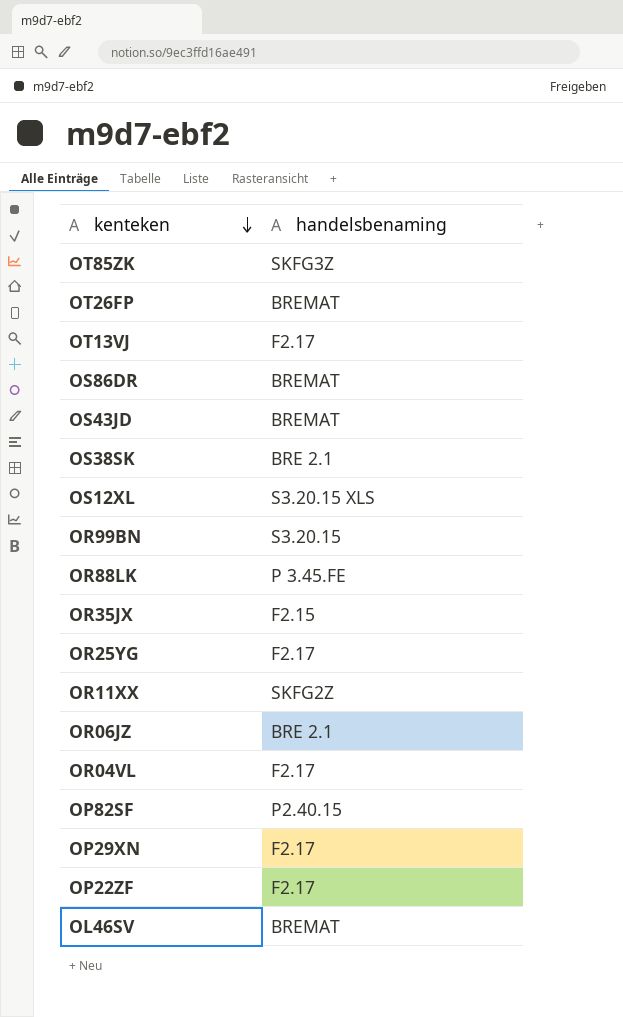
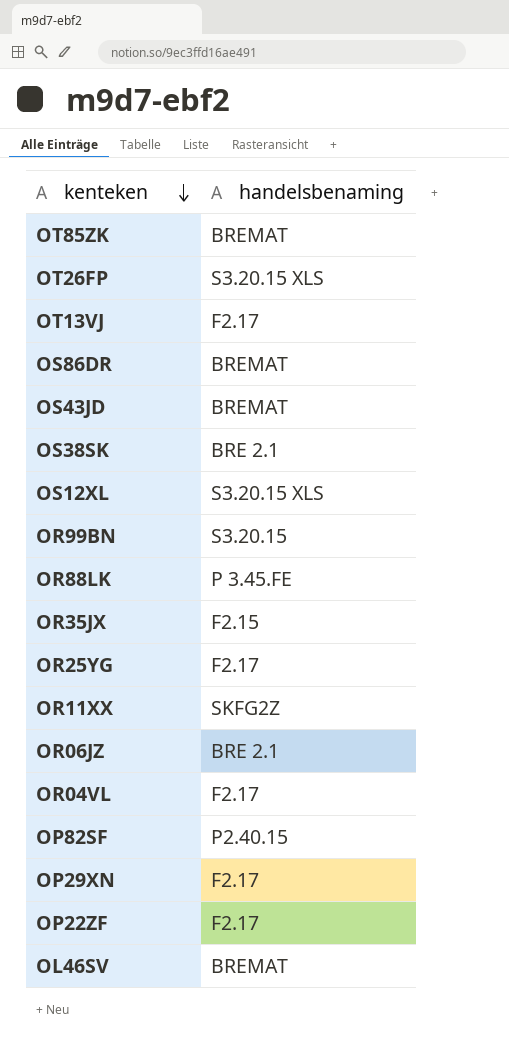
OT85ZK | handelsbenaming: SKFG3Z -> BREMAT
OT26FP | handelsbenaming: BREMAT -> S3.20.15 XLS

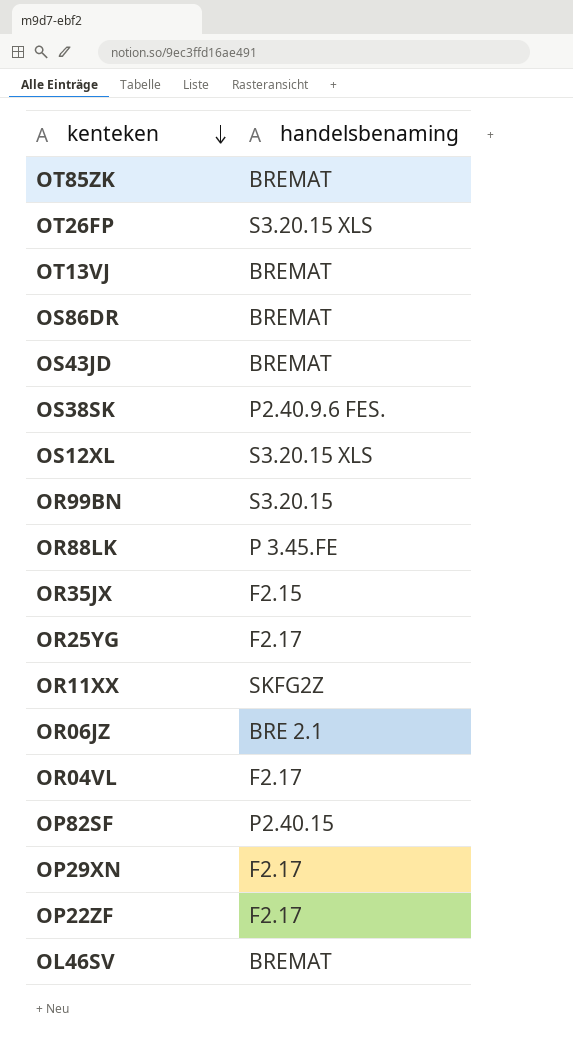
OT13VJ | handelsbenaming: F2.17 -> BREMAT
OS38SK | handelsbenaming: BRE 2.1 -> P2.40.9.6 FES.

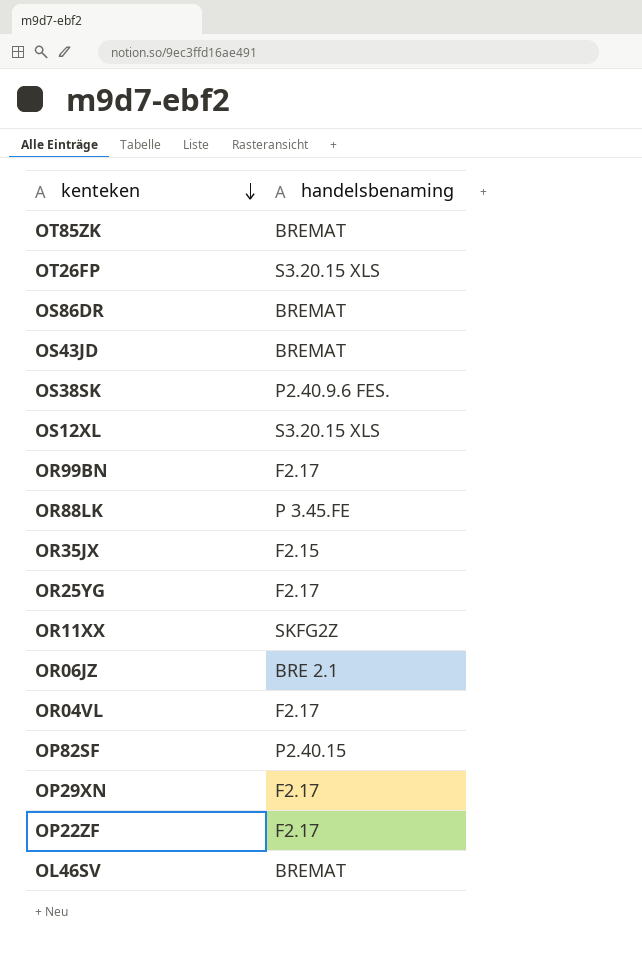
row OT13VJ: BREMAT -> none
OR99BN | handelsbenaming: S3.20.15 -> F2.17

